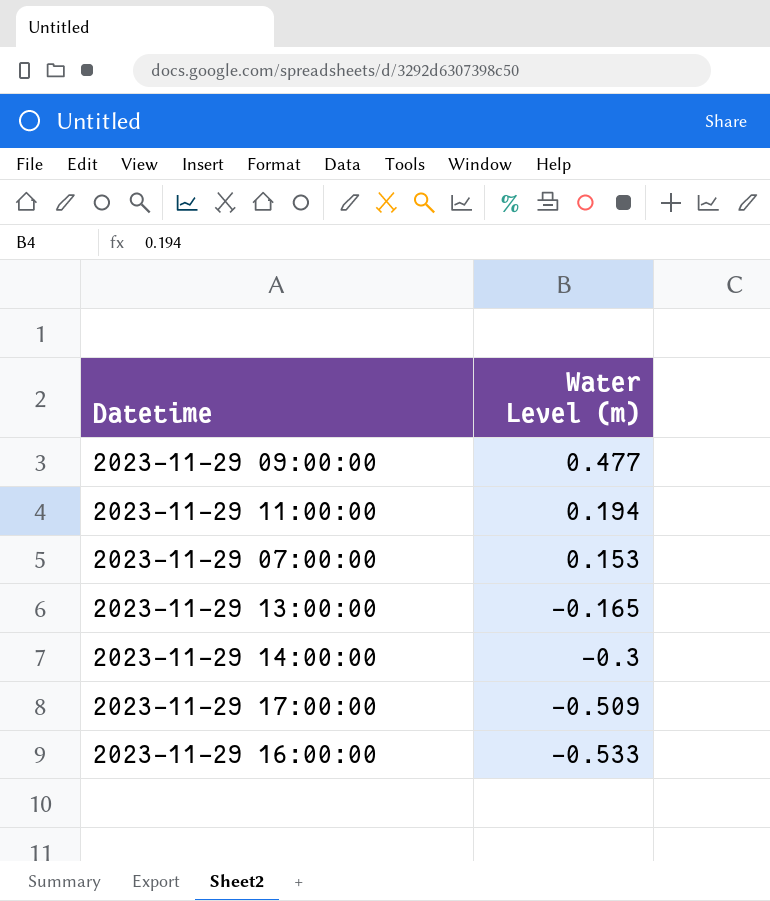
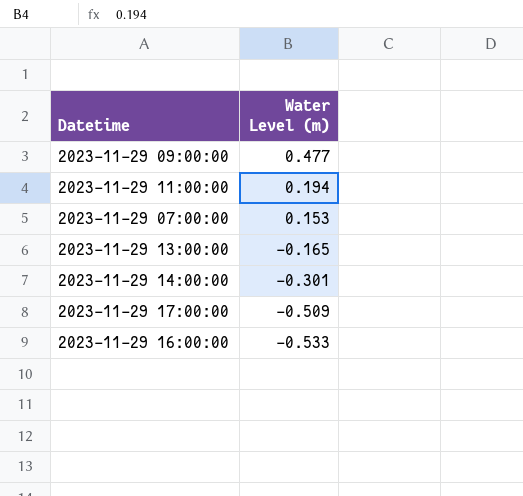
2023-11-29 14:00:00 | Water Level (m): -0.3 -> -0.301

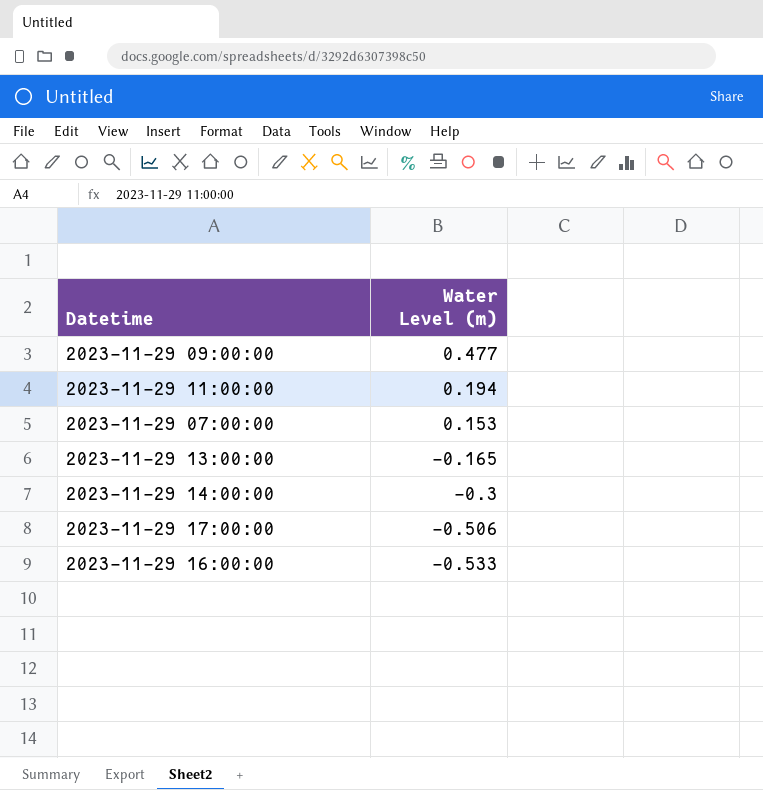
2023-11-29 14:00:00 | Water Level (m): -0.301 -> -0.3
2023-11-29 17:00:00 | Water Level (m): -0.509 -> -0.506

